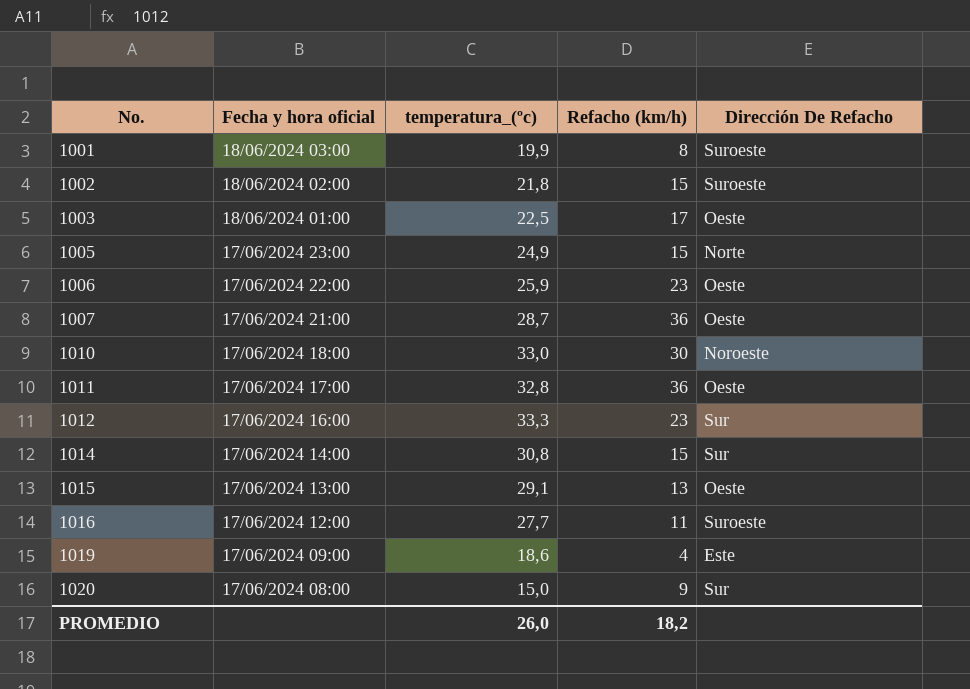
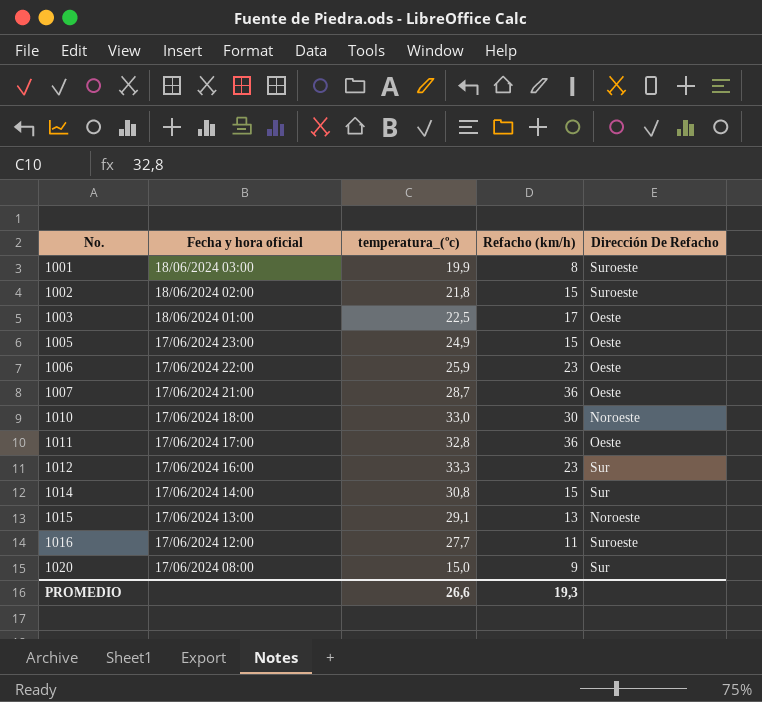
row 1019: 17/06/2024 09:00 | 18,6 | 4 | Este -> none
1005 | Dirección De Refacho: Norte -> Oeste
1015 | Dirección De Refacho: Oeste -> Noroeste
PROMEDIO | temperatura_(ºc): 26,0 -> 26,6
PROMEDIO | Refacho (km/h): 18,2 -> 19,3

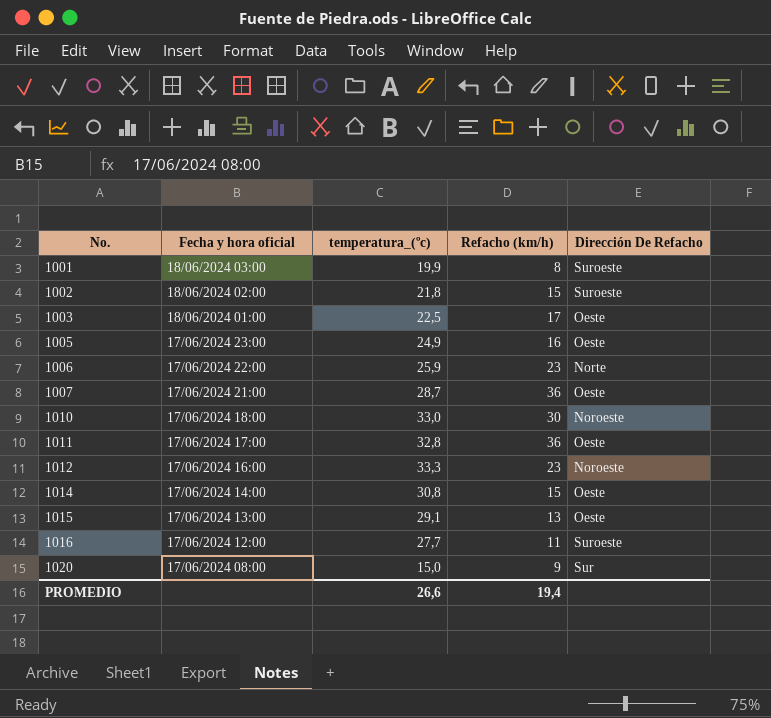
1005 | Refacho (km/h): 15 -> 16
1006 | Dirección De Refacho: Oeste -> Norte
1012 | Dirección De Refacho: Sur -> Noroeste
1014 | Dirección De Refacho: Sur -> Oeste
1015 | Dirección De Refacho: Noroeste -> Oeste
PROMEDIO | Refacho (km/h): 19,3 -> 19,4

